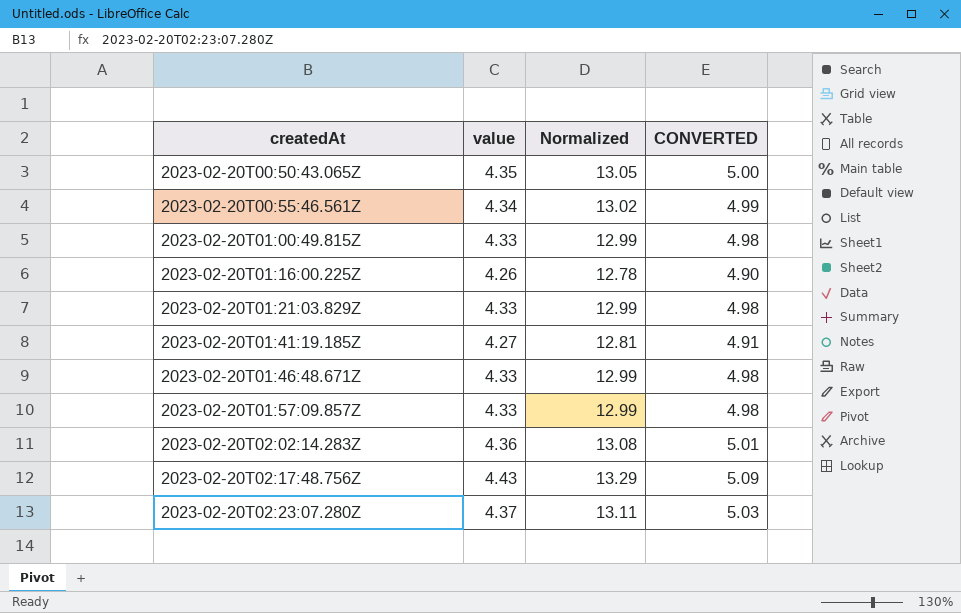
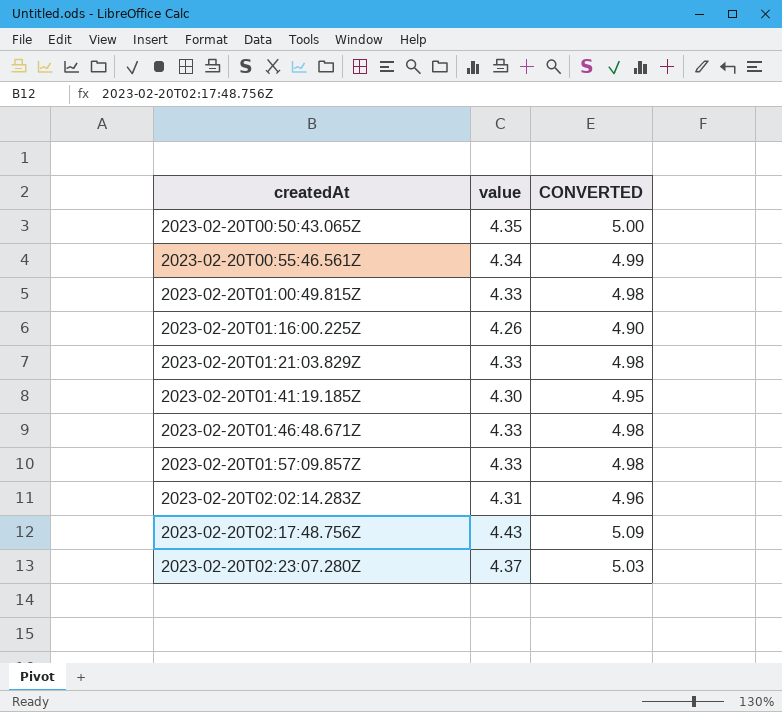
column Normalized | formula: [value] * 3 -> none
2023-02-20T01:41:19.185Z | value: 4.27 -> 4.30
2023-02-20T01:41:19.185Z | CONVERTED: 4.91 -> 4.95
2023-02-20T02:02:14.283Z | value: 4.36 -> 4.31
2023-02-20T02:02:14.283Z | CONVERTED: 5.01 -> 4.96

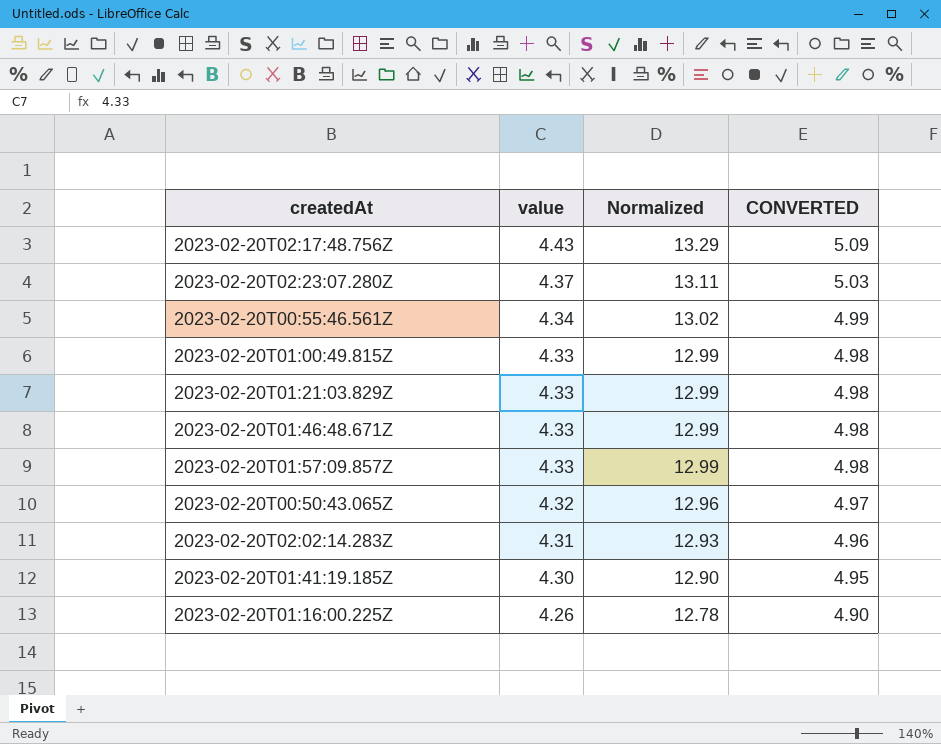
row order: createdAt ascending -> value descending
column Normalized | formula: none -> [value] * 3
2023-02-20T00:50:43.065Z | value: 4.35 -> 4.32
2023-02-20T00:50:43.065Z | CONVERTED: 5.00 -> 4.97

